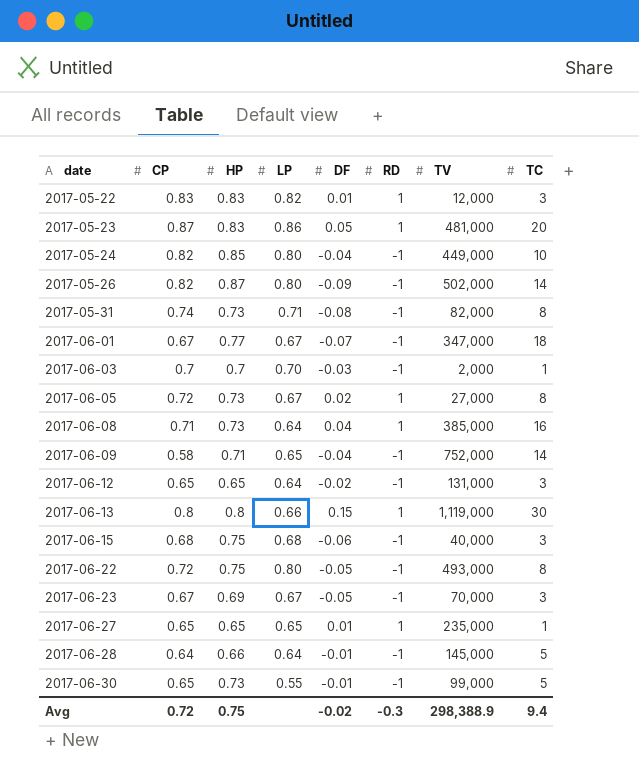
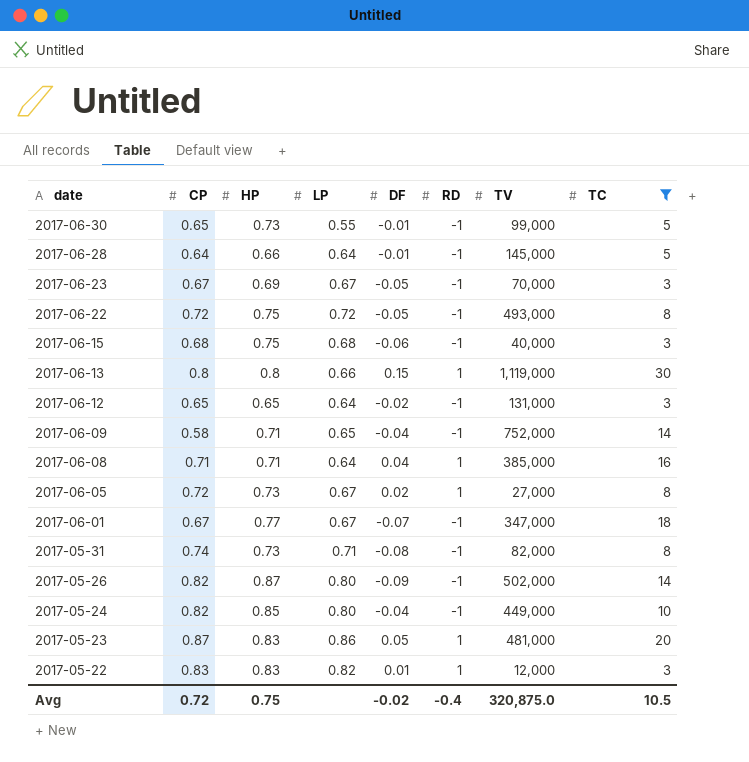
filter: none -> TC != 1
row order: date ascending -> date descending
2017-06-22 | LP: 0.80 -> 0.72
2017-06-08 | HP: 0.73 -> 0.71
Avg | RD: -0.3 -> -0.4
Avg | TV: 298,388.9 -> 320,875.0
Avg | TC: 9.4 -> 10.5

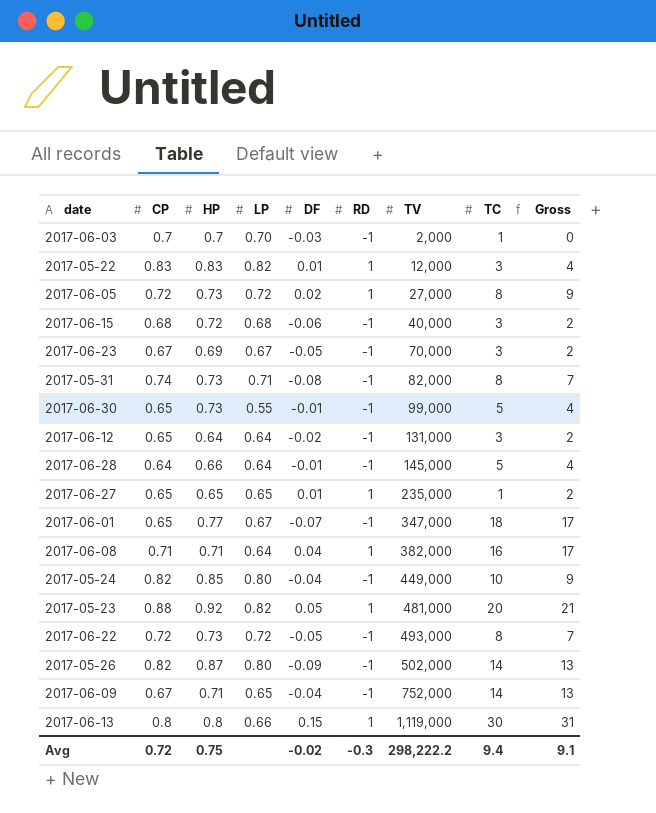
filter: TC != 1 -> none
row order: date descending -> TV ascending
column Gross | formula: none -> [RD] + [TC]
2017-06-05 | LP: 0.67 -> 0.72
2017-06-15 | HP: 0.75 -> 0.72
2017-06-12 | HP: 0.65 -> 0.64
2017-06-01 | CP: 0.67 -> 0.65
2017-06-08 | TV: 385,000 -> 382,000
2017-05-23 | CP: 0.87 -> 0.88
2017-05-23 | HP: 0.83 -> 0.92
2017-05-23 | LP: 0.86 -> 0.82
2017-06-22 | HP: 0.75 -> 0.73
2017-06-09 | CP: 0.58 -> 0.67
Avg | RD: -0.4 -> -0.3
Avg | TV: 320,875.0 -> 298,222.2
Avg | TC: 10.5 -> 9.4

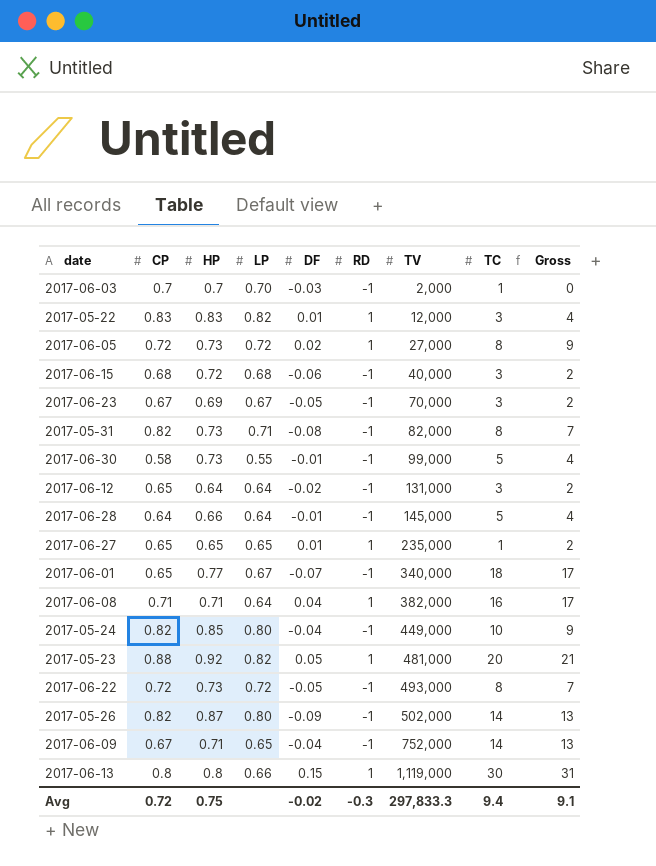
2017-05-31 | CP: 0.74 -> 0.82
2017-06-30 | CP: 0.65 -> 0.58
2017-06-01 | TV: 347,000 -> 340,000
Avg | TV: 298,222.2 -> 297,833.3

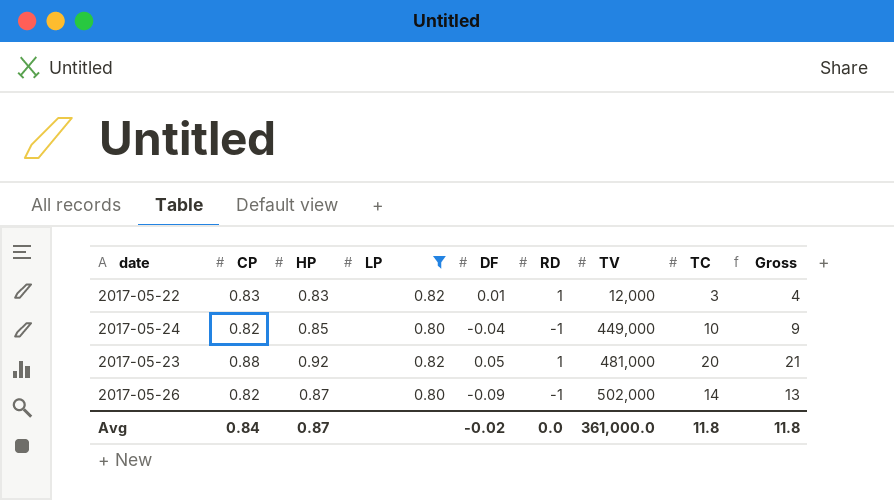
filter: none -> LP >= 0.80
Avg | CP: 0.72 -> 0.84
Avg | HP: 0.75 -> 0.87
Avg | RD: -0.3 -> 0.0
Avg | TV: 297,833.3 -> 361,000.0
Avg | TC: 9.4 -> 11.8
Avg | Gross: 9.1 -> 11.8

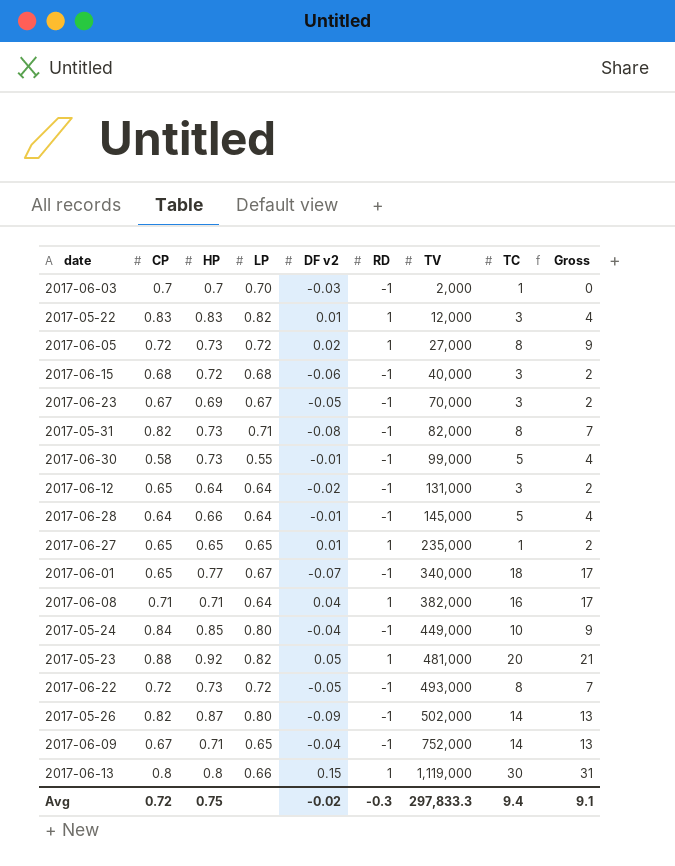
filter: LP >= 0.80 -> none
column name: DF -> DF v2
2017-05-24 | CP: 0.82 -> 0.84
Avg | CP: 0.84 -> 0.72
Avg | HP: 0.87 -> 0.75
Avg | RD: 0.0 -> -0.3
Avg | TV: 361,000.0 -> 297,833.3
Avg | TC: 11.8 -> 9.4
Avg | Gross: 11.8 -> 9.1

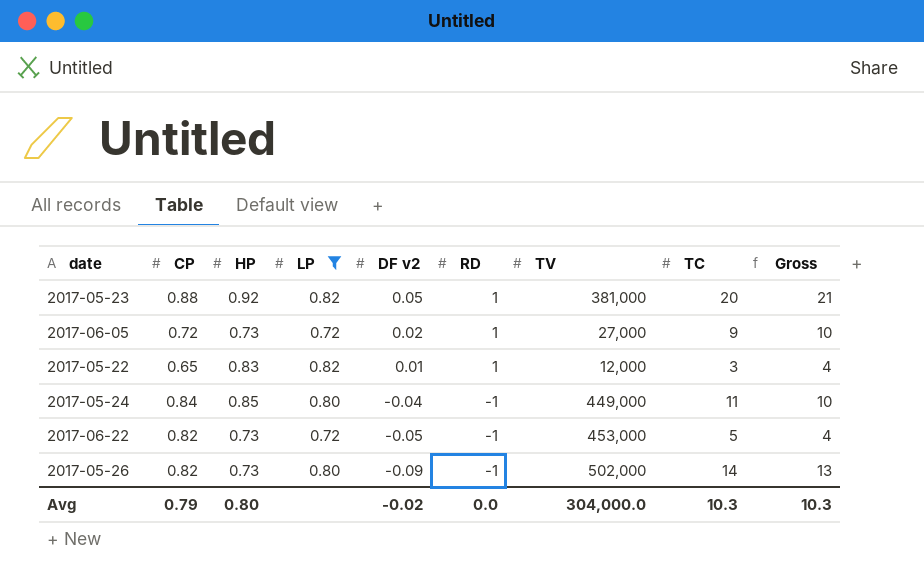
filter: none -> LP >= 0.72
row order: TV ascending -> DF v2 descending
2017-05-23 | TV: 481,000 -> 381,000
2017-06-05 | TC: 8 -> 9
2017-06-05 | Gross: 9 -> 10
2017-05-22 | CP: 0.83 -> 0.65
2017-05-24 | TC: 10 -> 11
2017-05-24 | Gross: 9 -> 10
2017-06-22 | CP: 0.72 -> 0.82
2017-06-22 | TV: 493,000 -> 453,000
2017-06-22 | TC: 8 -> 5
2017-06-22 | Gross: 7 -> 4
2017-05-26 | HP: 0.87 -> 0.73
Avg | CP: 0.72 -> 0.79
Avg | HP: 0.75 -> 0.80
Avg | RD: -0.3 -> 0.0
Avg | TV: 297,833.3 -> 304,000.0
Avg | TC: 9.4 -> 10.3
Avg | Gross: 9.1 -> 10.3

